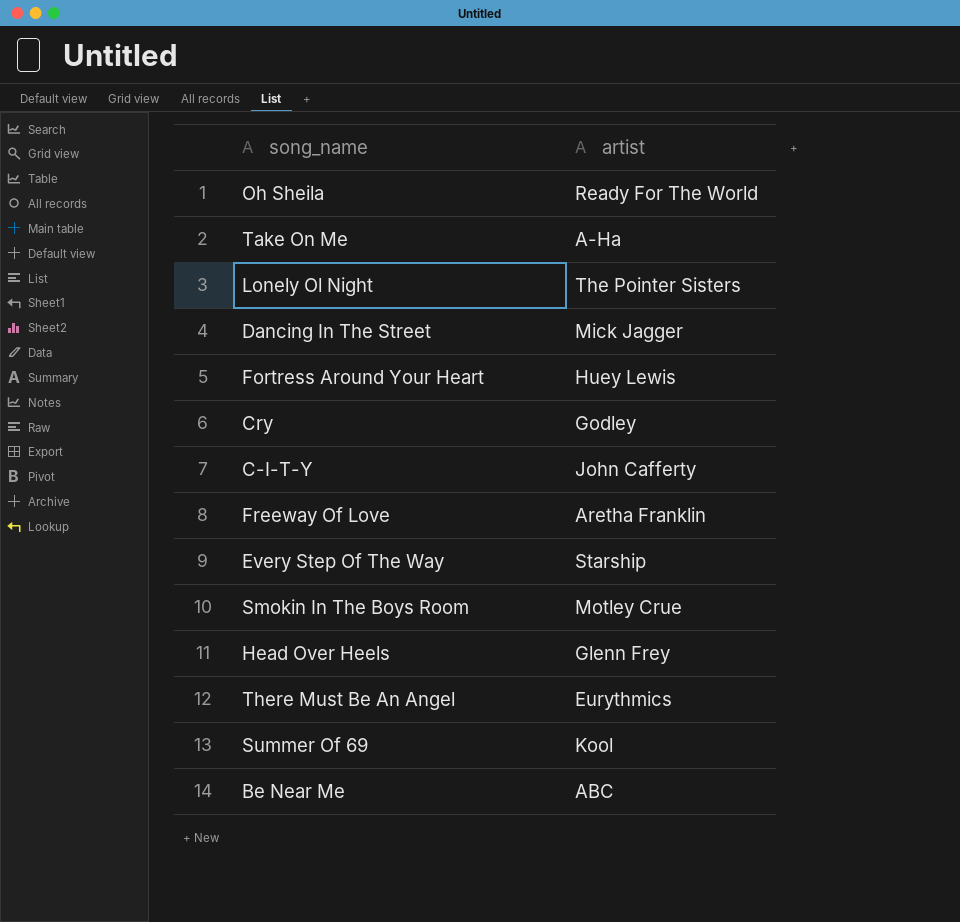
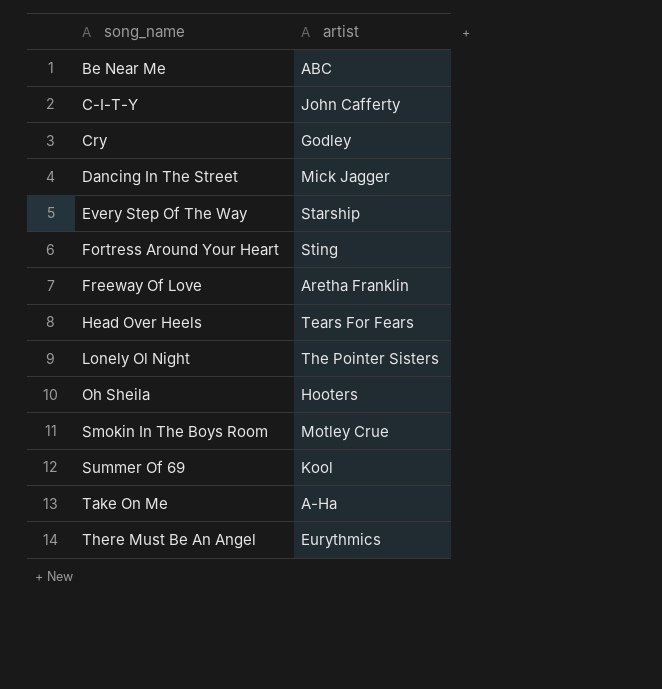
row order: none -> song_name ascending
Fortress Around Your Heart | artist: Huey Lewis -> Sting
Head Over Heels | artist: Glenn Frey -> Tears For Fears
Oh Sheila | artist: Ready For The World -> Hooters

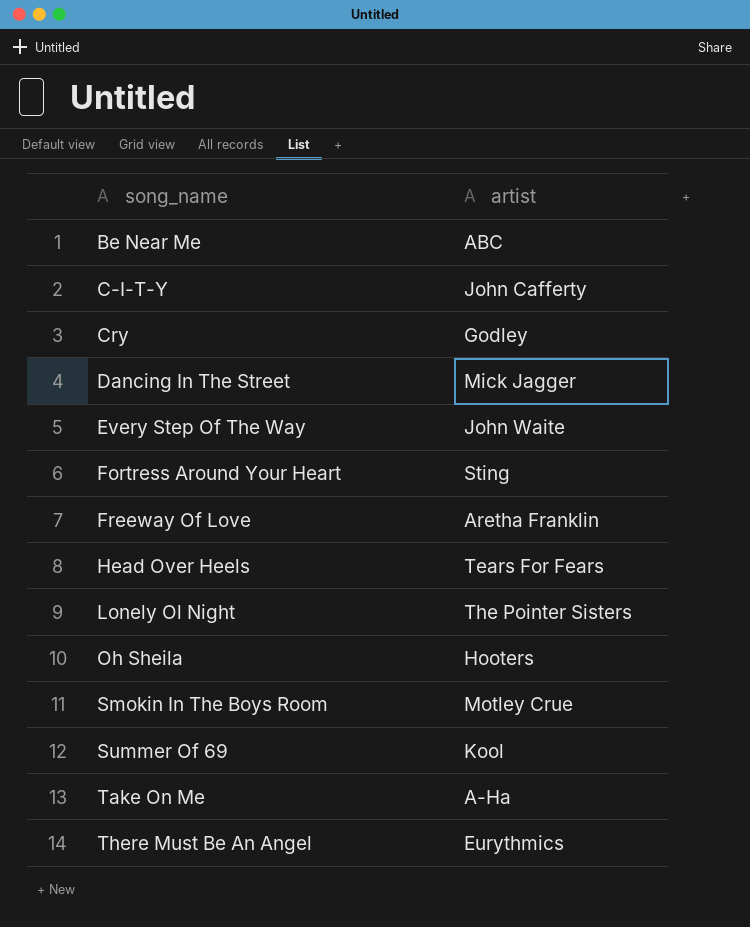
Every Step Of The Way | artist: Starship -> John Waite

